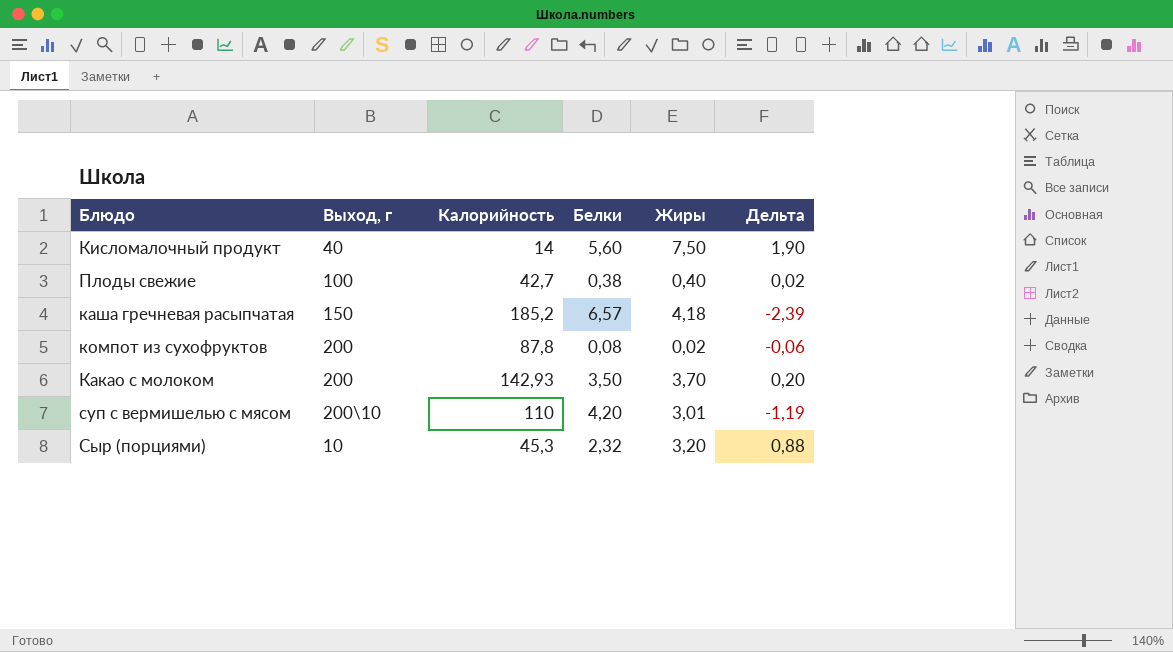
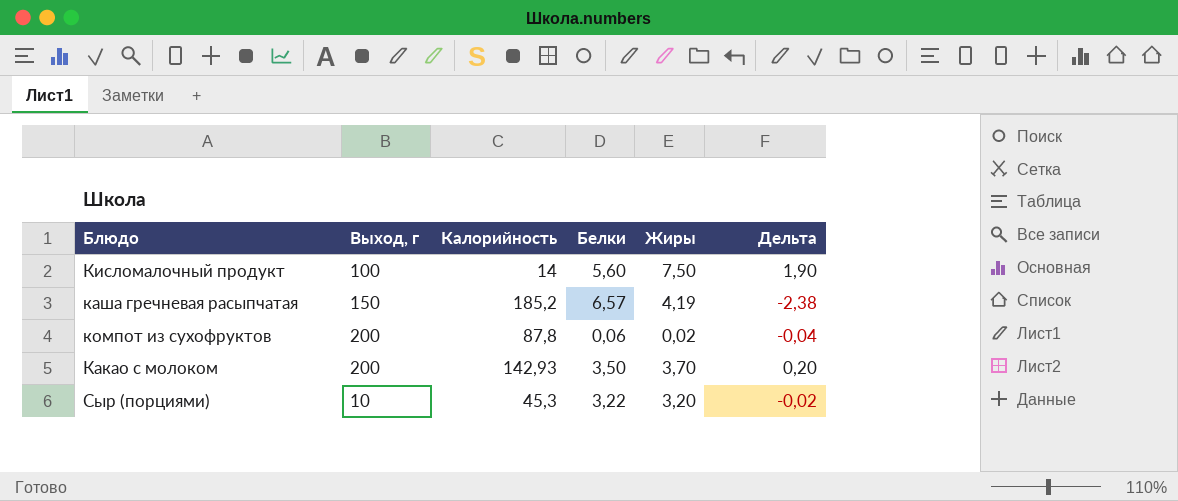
row Плоды свежие: 100 | 42,7 | 0,38 | 0,40 | 0,02 -> none
row суп с вермишелью с мясом: 200\10 | 110 | 4,20 | 3,01 | -1,19 -> none
Кисломалочный продукт | Выход, г: 40 -> 100
каша гречневая расыпчатая | Жиры: 4,18 -> 4,19
каша гречневая расыпчатая | Дельта: -2,39 -> -2,38
компот из сухофруктов | Белки: 0,08 -> 0,06
компот из сухофруктов | Дельта: -0,06 -> -0,04
Сыр (порциями) | Белки: 2,32 -> 3,22
Сыр (порциями) | Дельта: 0,88 -> -0,02

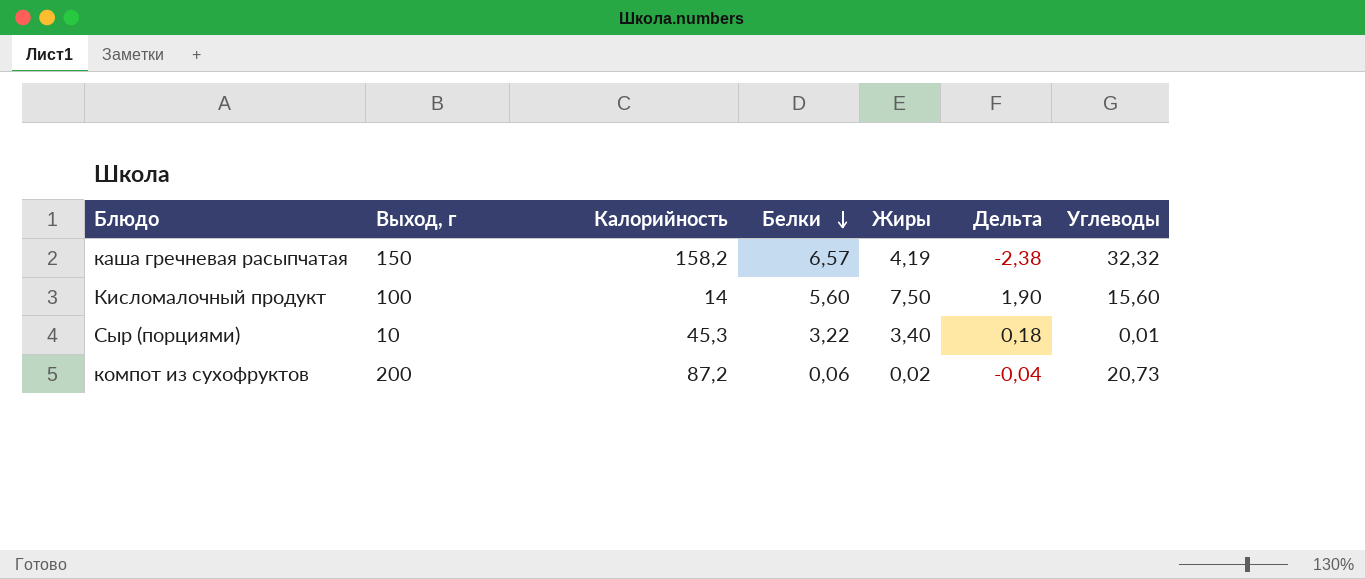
row order: none -> Белки descending
column Углеводы | position: none -> 7
row Какао с молоком: 200 | 142,93 | 3,50 | 3,70 | 0,20 -> none
каша гречневая расыпчатая | Калорийность: 185,2 -> 158,2
Сыр (порциями) | Жиры: 3,20 -> 3,40
Сыр (порциями) | Дельта: -0,02 -> 0,18
компот из сухофруктов | Калорийность: 87,8 -> 87,2

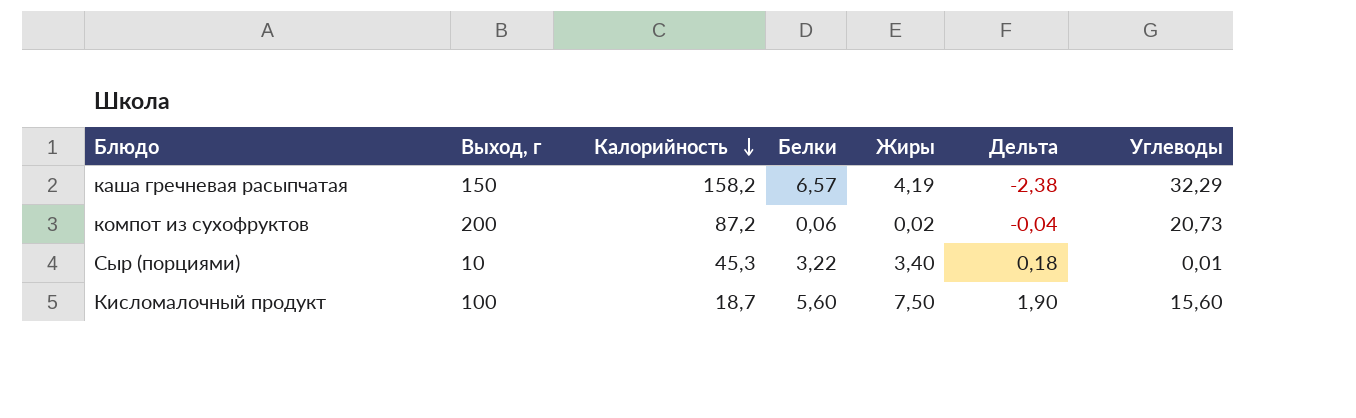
row order: Белки descending -> Калорийность descending
каша гречневая расыпчатая | Углеводы: 32,32 -> 32,29
Кисломалочный продукт | Калорийность: 14 -> 18,7

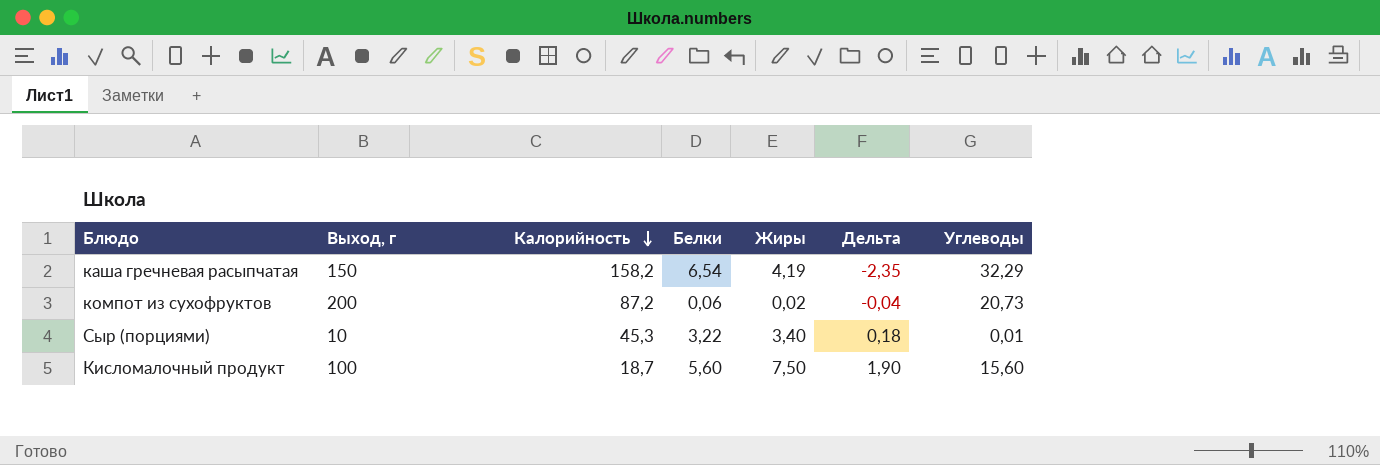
каша гречневая расыпчатая | Белки: 6,57 -> 6,54
каша гречневая расыпчатая | Дельта: -2,38 -> -2,35

